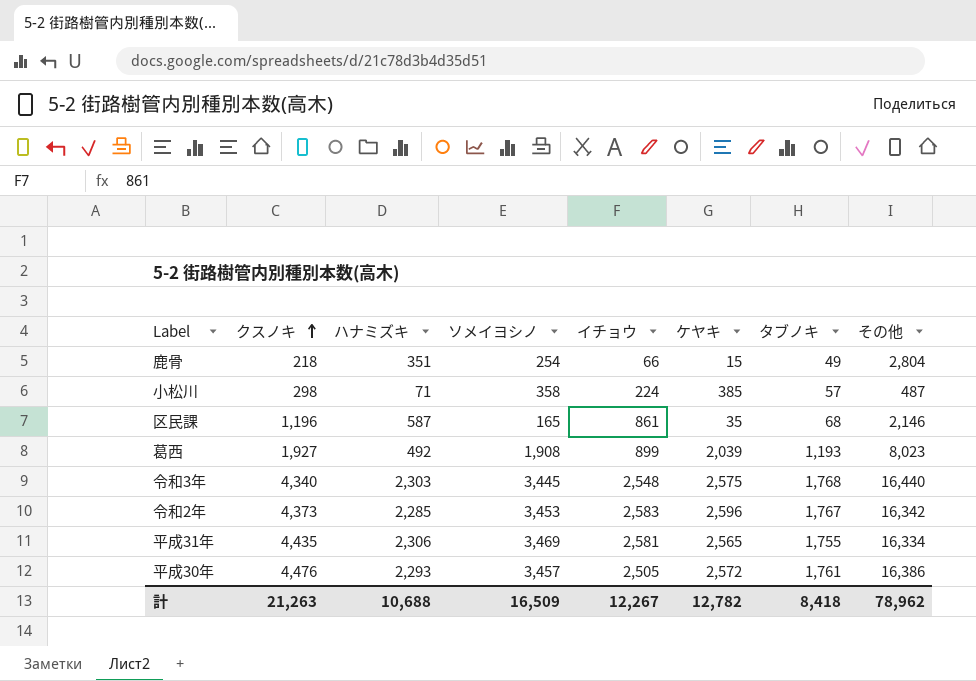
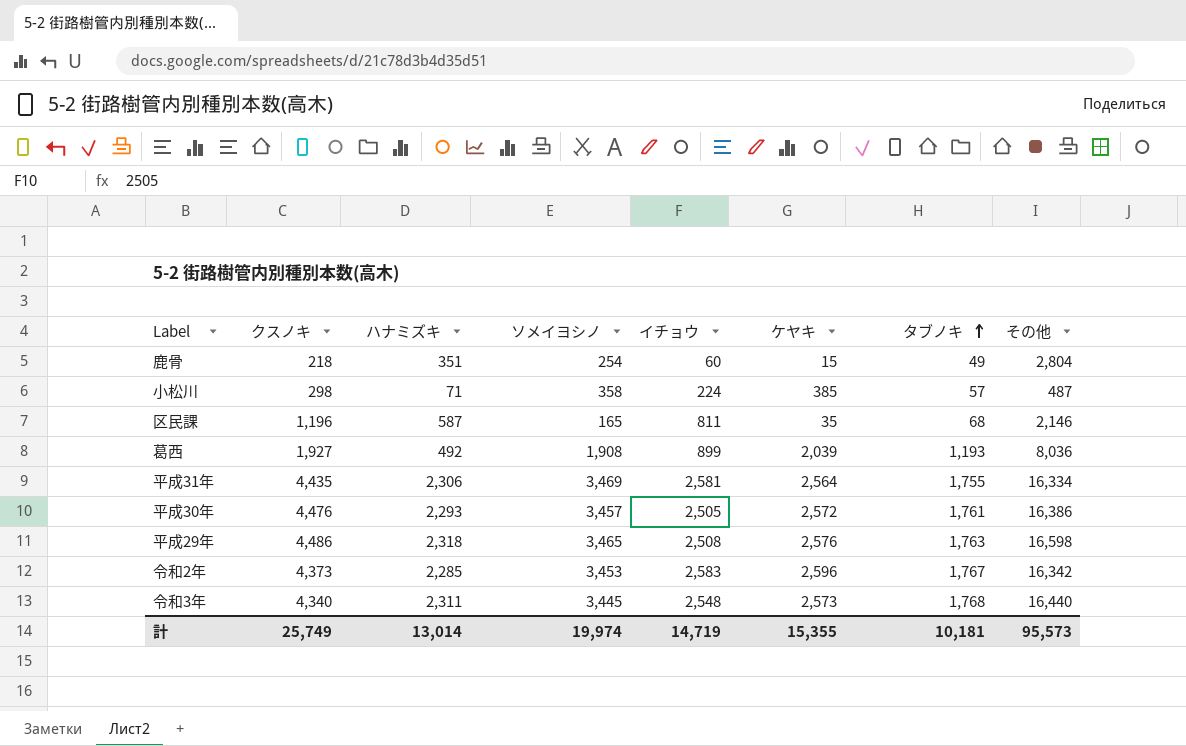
row order: クスノキ ascending -> タブノキ ascending
鹿骨 | イチョウ: 66 -> 60
区民課 | イチョウ: 861 -> 811
葛西 | その他: 8,023 -> 8,036
平成31年 | ケヤキ: 2,565 -> 2,564
row 平成29年: none -> 4,486 | 2,318 | 3,465 | 2,508 | 2,576 | 1,763 | 16,598
令和3年 | ハナミズキ: 2,303 -> 2,311
令和3年 | ケヤキ: 2,575 -> 2,573
計 | クスノキ: 21,263 -> 25,749
計 | ハナミズキ: 10,688 -> 13,014
計 | ソメイヨシノ: 16,509 -> 19,974
計 | イチョウ: 12,267 -> 14,719
計 | ケヤキ: 12,782 -> 15,355
計 | タブノキ: 8,418 -> 10,181
計 | その他: 78,962 -> 95,573

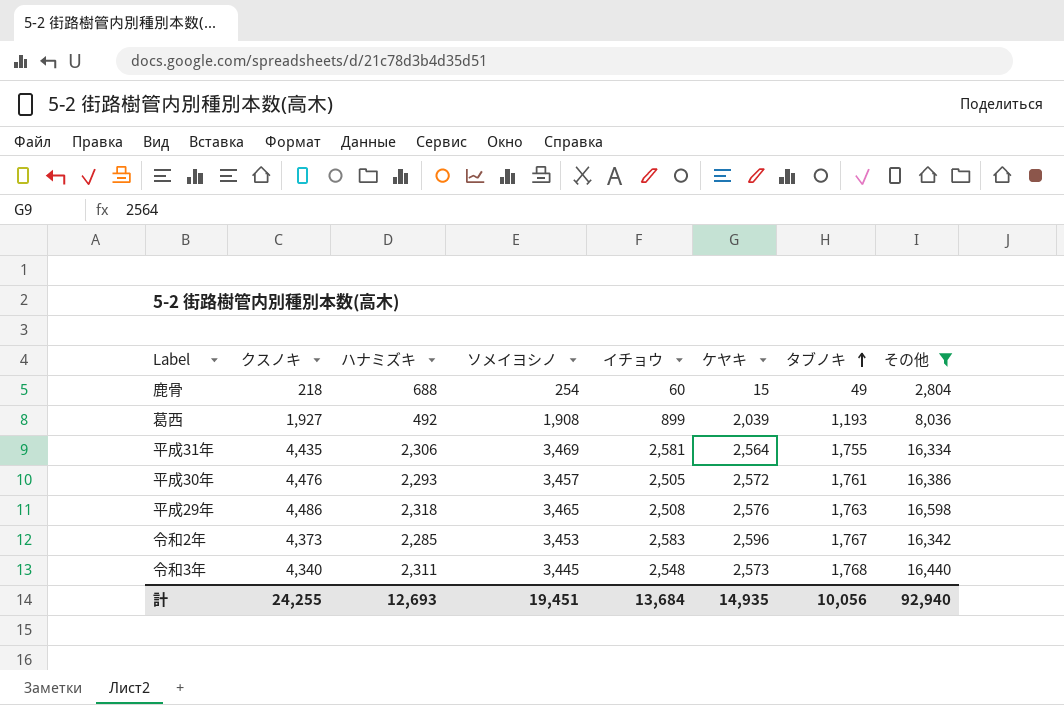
filter: none -> その他 >= 2,804
鹿骨 | ハナミズキ: 351 -> 688
計 | クスノキ: 25,749 -> 24,255
計 | ハナミズキ: 13,014 -> 12,693
計 | ソメイヨシノ: 19,974 -> 19,451
計 | イチョウ: 14,719 -> 13,684
計 | ケヤキ: 15,355 -> 14,935
計 | タブノキ: 10,181 -> 10,056
計 | その他: 95,573 -> 92,940

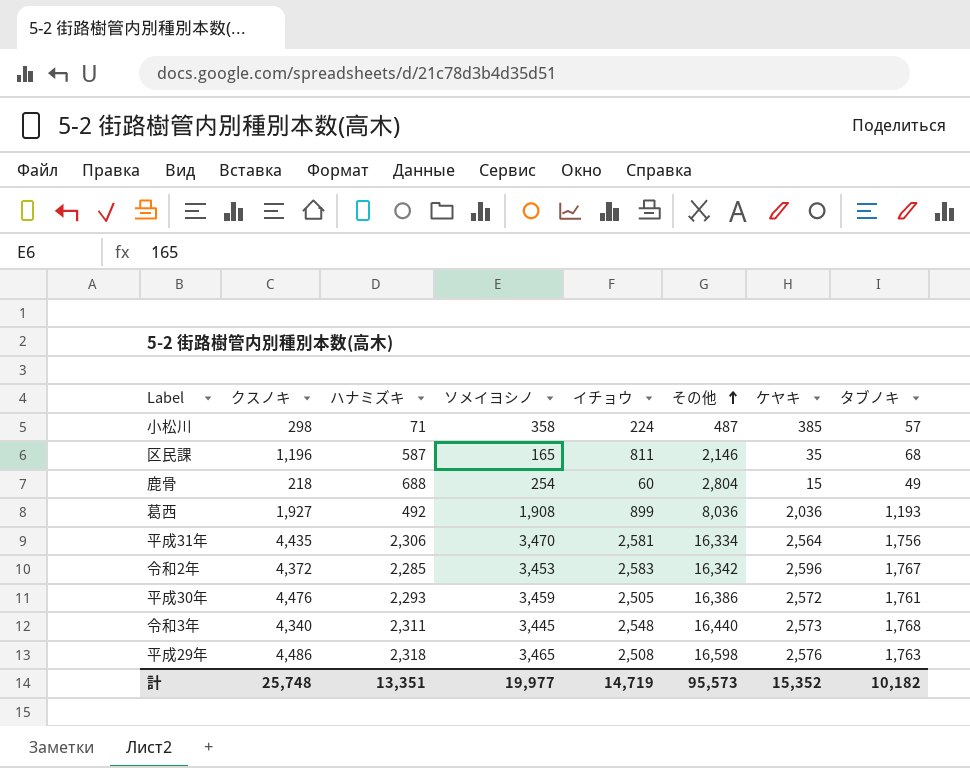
filter: その他 >= 2,804 -> none
row order: タブノキ ascending -> その他 ascending
column その他 | position: 8 -> 6
葛西 | ケヤキ: 2,039 -> 2,036
平成31年 | ソメイヨシノ: 3,469 -> 3,470
平成31年 | タブノキ: 1,755 -> 1,756
令和2年 | クスノキ: 4,373 -> 4,372
平成30年 | ソメイヨシノ: 3,457 -> 3,459
計 | クスノキ: 24,255 -> 25,748
計 | ハナミズキ: 12,693 -> 13,351
計 | ソメイヨシノ: 19,451 -> 19,977
計 | イチョウ: 13,684 -> 14,719
計 | その他: 92,940 -> 95,573
計 | ケヤキ: 14,935 -> 15,352
計 | タブノキ: 10,056 -> 10,182

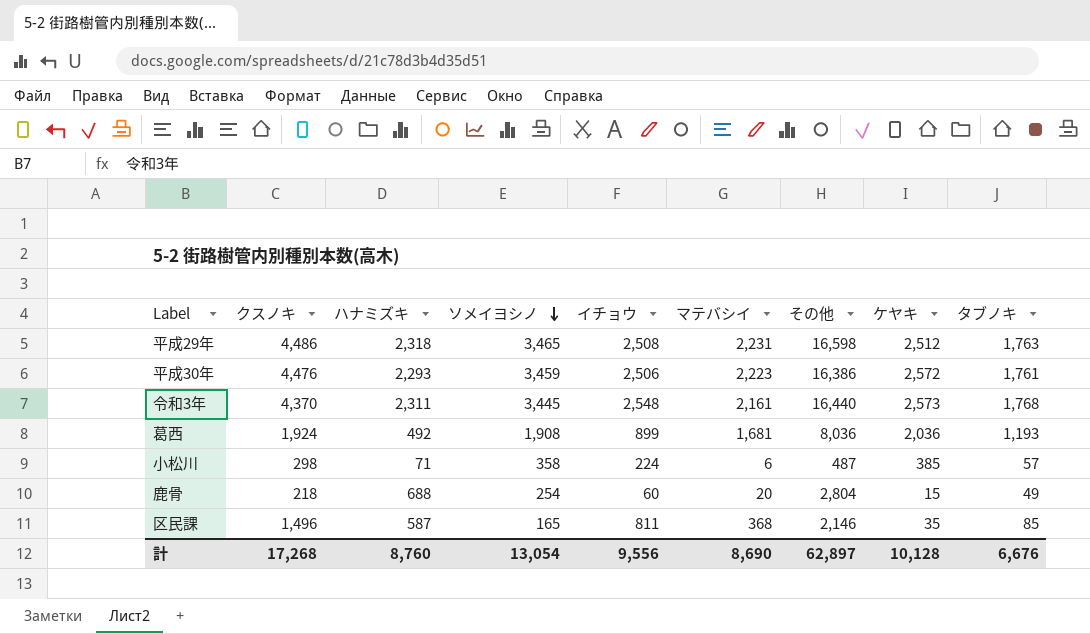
row order: その他 ascending -> ソメイヨシノ descending
column マテバシイ | position: none -> 6
row 平成31年: 4,435 | 2,306 | 3,470 | 2,581 | 16,334 | 2,564 | 1,756 -> none
row 令和2年: 4,372 | 2,285 | 3,453 | 2,583 | 16,342 | 2,596 | 1,767 -> none
平成29年 | ケヤキ: 2,576 -> 2,512
平成30年 | イチョウ: 2,505 -> 2,506
令和3年 | クスノキ: 4,340 -> 4,370
葛西 | クスノキ: 1,927 -> 1,924
区民課 | クスノキ: 1,196 -> 1,496
区民課 | タブノキ: 68 -> 85
計 | クスノキ: 25,748 -> 17,268
計 | ハナミズキ: 13,351 -> 8,760
計 | ソメイヨシノ: 19,977 -> 13,054
計 | イチョウ: 14,719 -> 9,556
計 | その他: 95,573 -> 62,897
計 | ケヤキ: 15,352 -> 10,128
計 | タブノキ: 10,182 -> 6,676

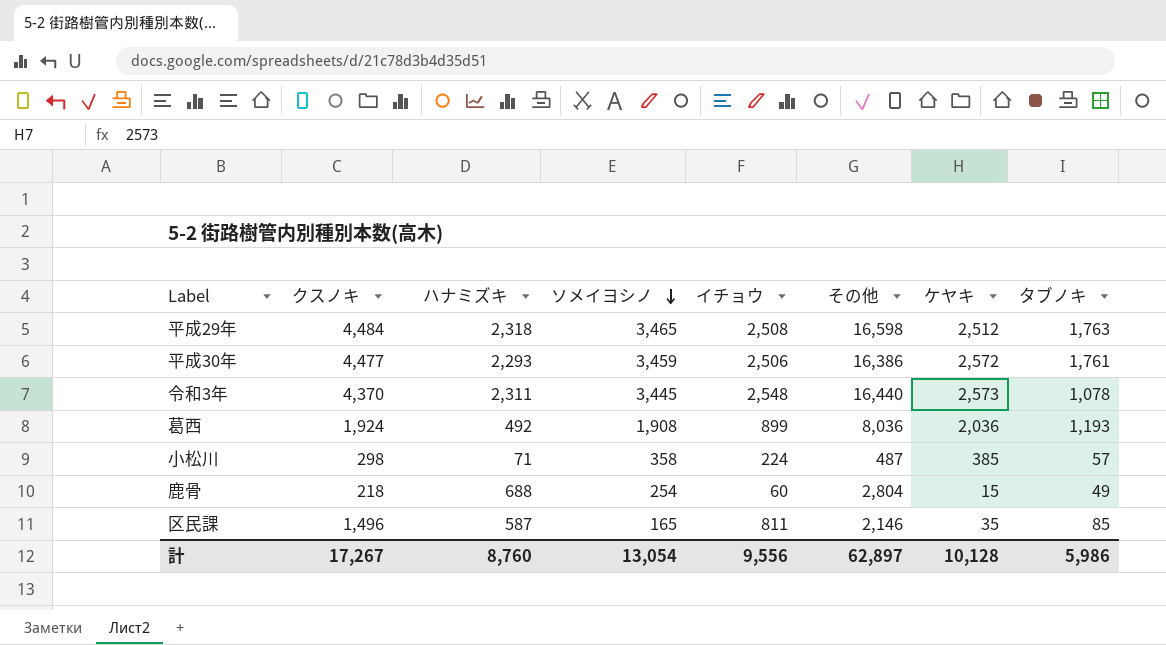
column マテバシイ | position: 6 -> none
平成29年 | クスノキ: 4,486 -> 4,484
平成30年 | クスノキ: 4,476 -> 4,477
令和3年 | タブノキ: 1,768 -> 1,078
計 | クスノキ: 17,268 -> 17,267
計 | タブノキ: 6,676 -> 5,986

